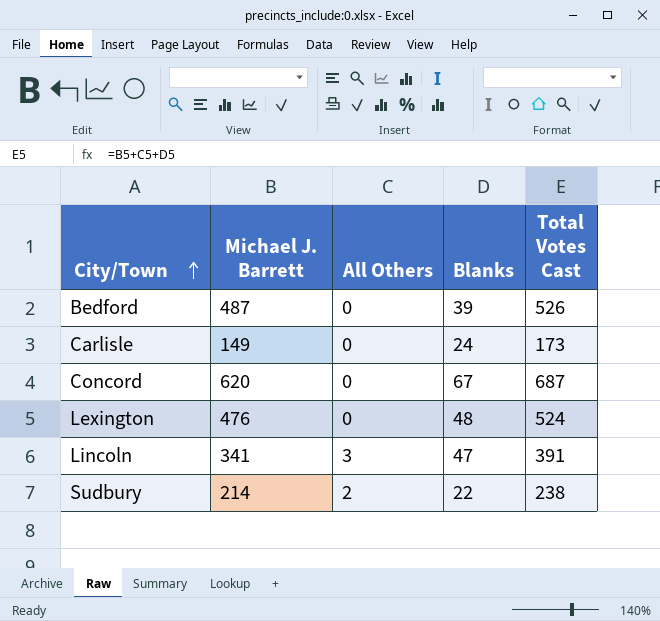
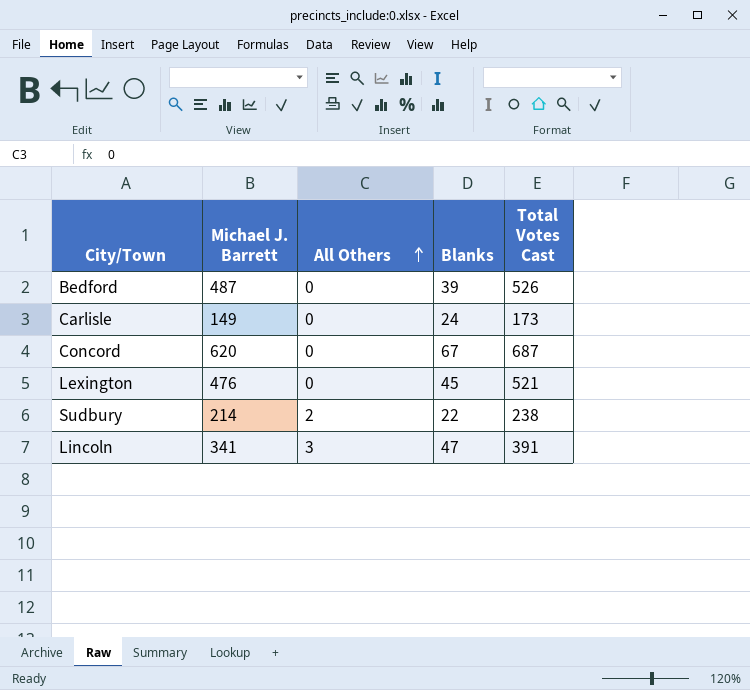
row order: City/Town ascending -> All Others ascending
Lexington | Blanks: 48 -> 45
Lexington | Total Votes Cast: 524 -> 521

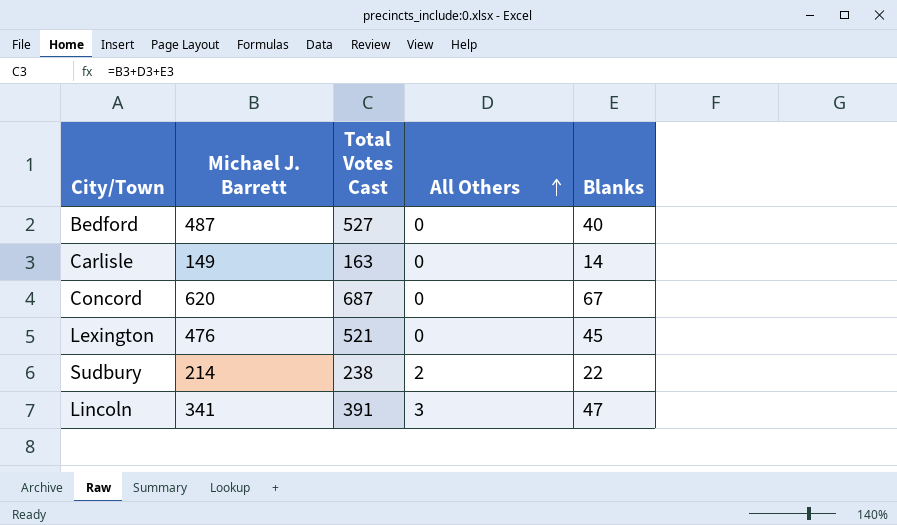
column Total Votes Cast | position: 5 -> 3
Bedford | Total Votes Cast: 526 -> 527
Bedford | Blanks: 39 -> 40
Carlisle | Total Votes Cast: 173 -> 163
Carlisle | Blanks: 24 -> 14

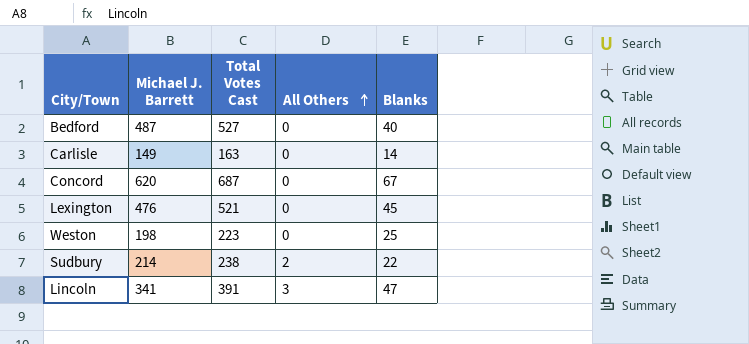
row Weston: none -> 198 | 223 | 0 | 25

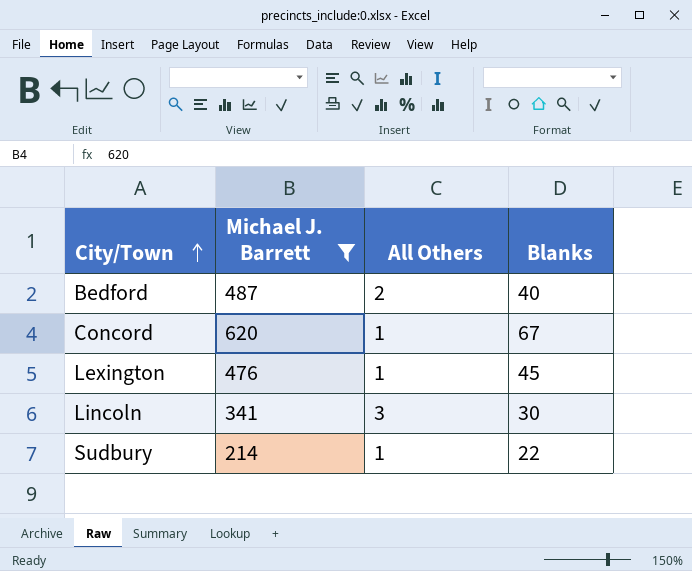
filter: none -> Michael J. Barrett >= 214
row order: All Others ascending -> City/Town ascending
column Total Votes Cast | formula: [Michael J. Barrett] + [All Others] + [Blanks] -> none
Bedford | All Others: 0 -> 2
Concord | All Others: 0 -> 1
Lexington | All Others: 0 -> 1
Lincoln | Blanks: 47 -> 30
Sudbury | All Others: 2 -> 1

